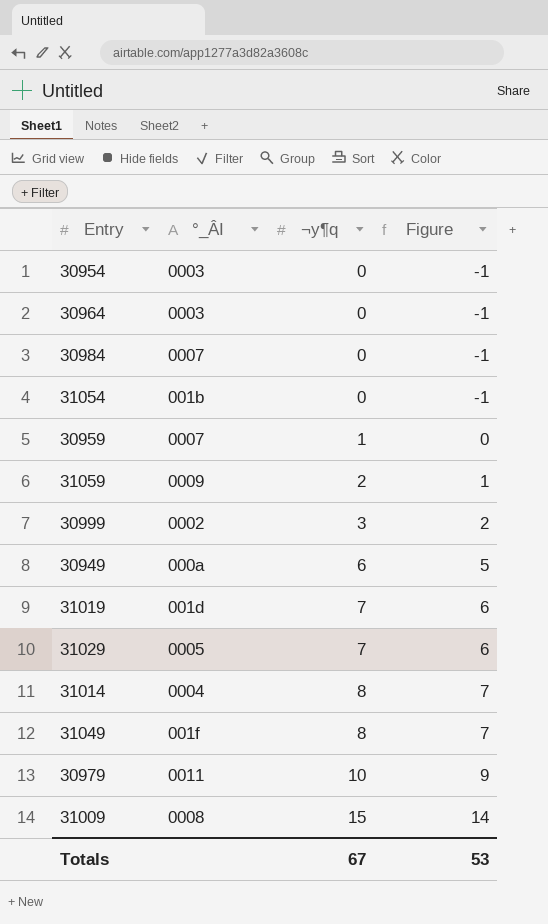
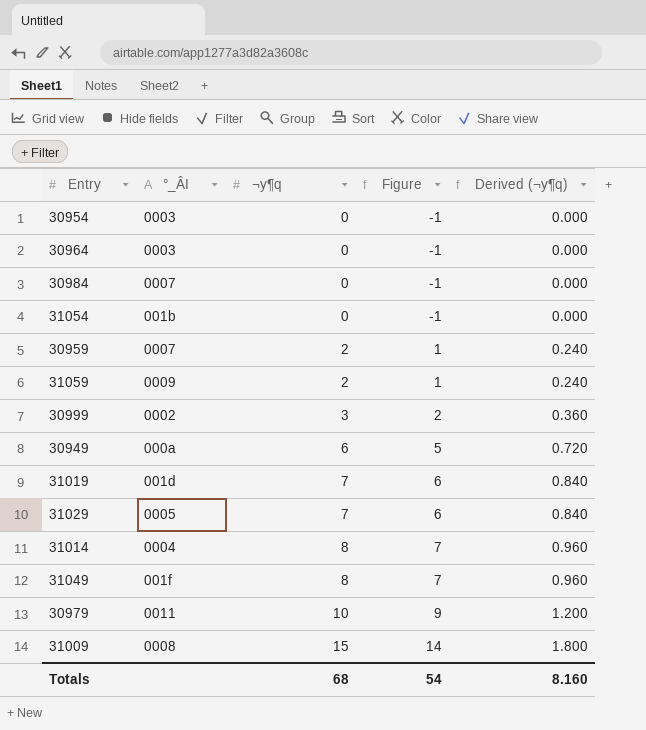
column Derived (¬y¶q) | formula: none -> [¬y¶q] * 0.12
30959 | ¬y¶q: 1 -> 2
30959 | Figure: 0 -> 1
Totals | ¬y¶q: 67 -> 68
Totals | Figure: 53 -> 54

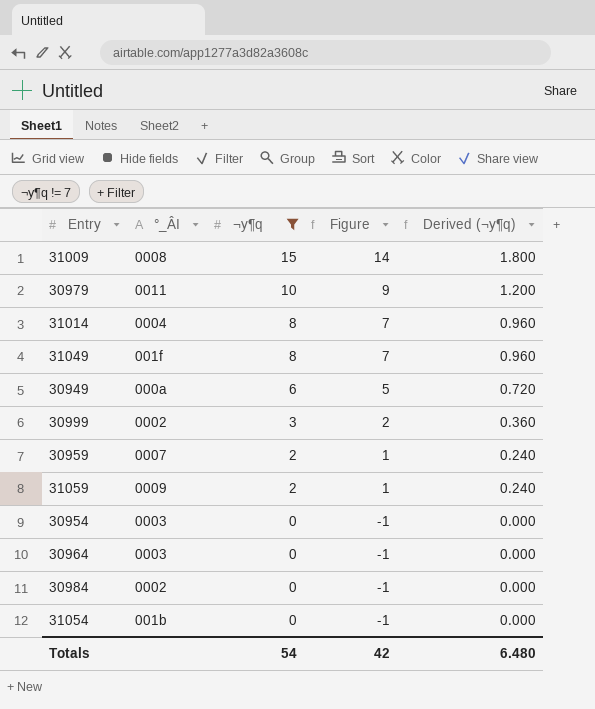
filter: none -> ¬y¶q != 7
row order: ¬y¶q ascending -> ¬y¶q descending
30984 | °_ÂI: 0007 -> 0002
Totals | ¬y¶q: 68 -> 54
Totals | Figure: 54 -> 42
Totals | Derived (¬y¶q): 8.160 -> 6.480

